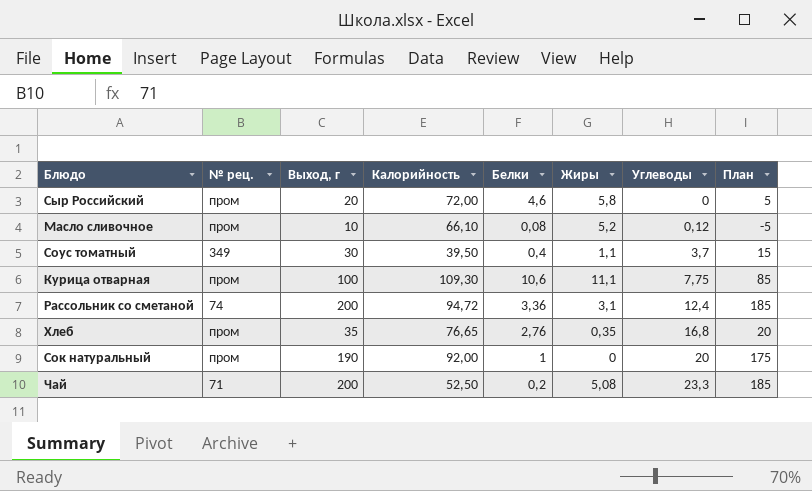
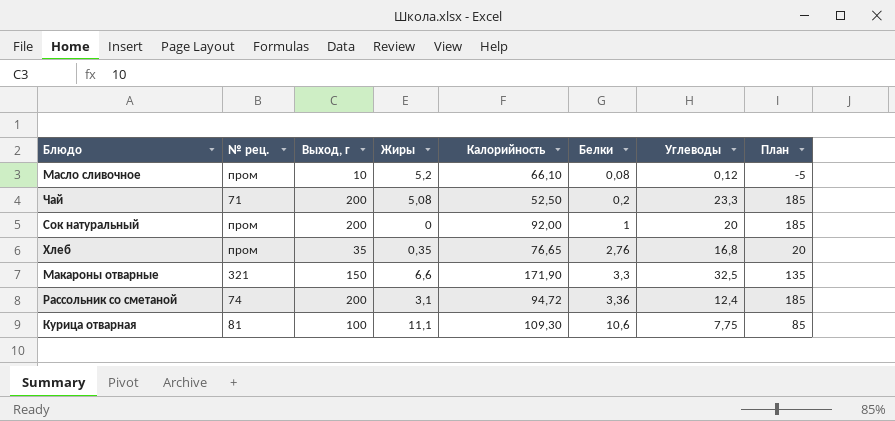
row order: Углеводы ascending -> Белки ascending
column Жиры | position: 6 -> 4
row Сыр Российский: пром | 20 | 72,00 | 4,6 | 5,8 | 0 | 5 -> none
row Соус томатный: 349 | 30 | 39,50 | 0,4 | 1,1 | 3,7 | 15 -> none
Сок натуральный | Выход, г: 190 -> 200
Сок натуральный | План: 175 -> 185
row Макароны отварные: none -> 321 | 150 | 6,6 | 171,90 | 3,3 | 32,5 | 135
Курица отварная | № рец.: пром -> 81

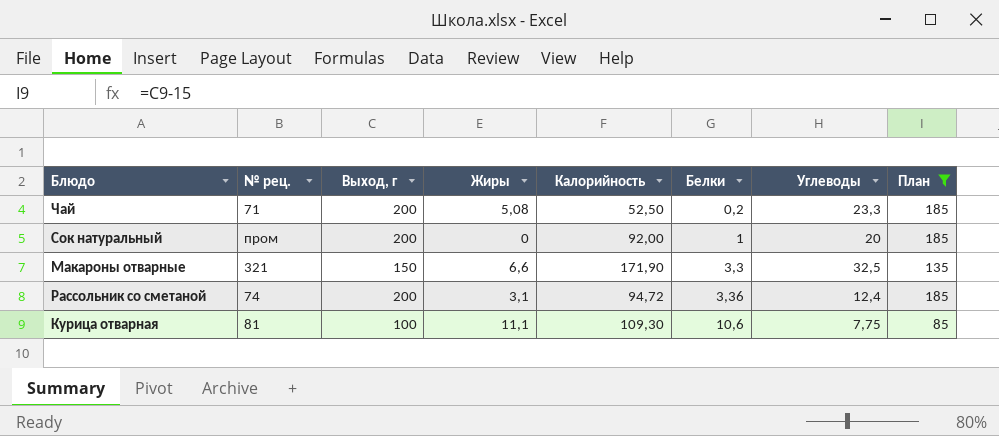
filter: none -> План >= 85

